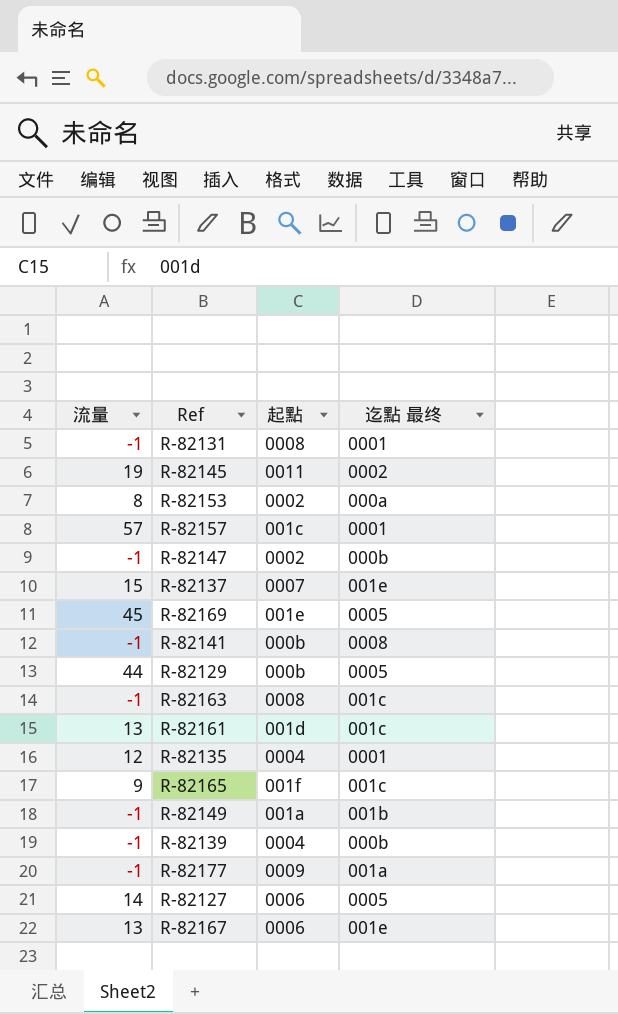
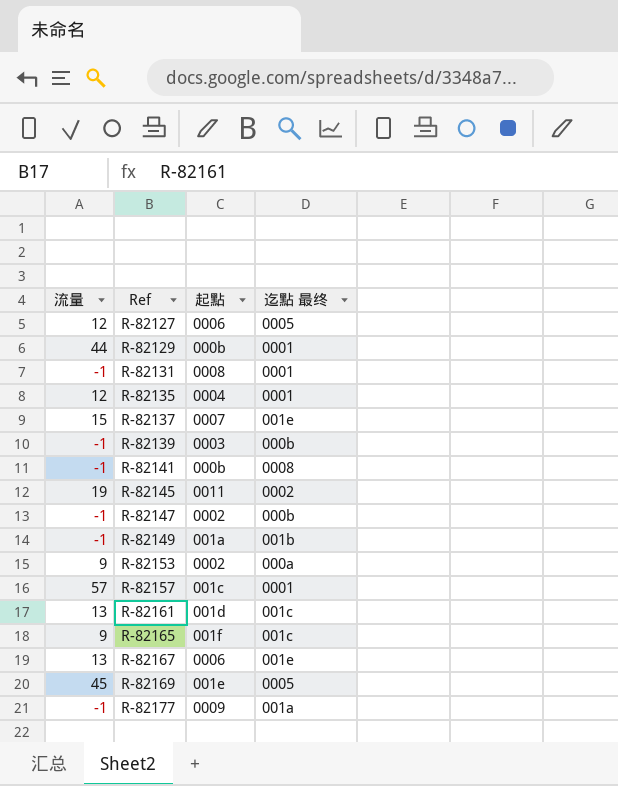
row order: none -> Ref ascending
row R-82163: -1 | 0008 | 001c -> none
R-82127 | 流量: 14 -> 12
R-82129 | 迄點 最终: 0005 -> 0001
R-82139 | 起點: 0004 -> 0003
R-82153 | 流量: 8 -> 9

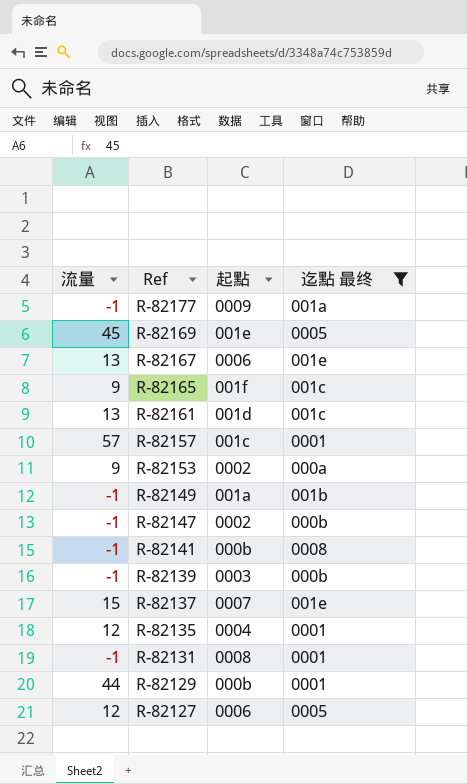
filter: none -> 迄點 最终 != 0002
row order: Ref ascending -> Ref descending

